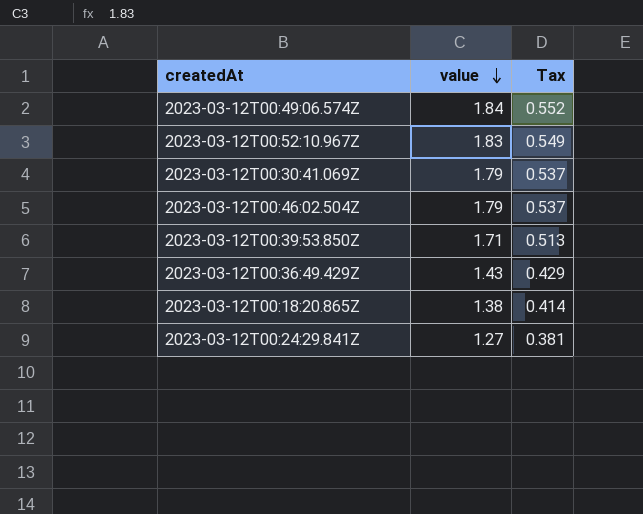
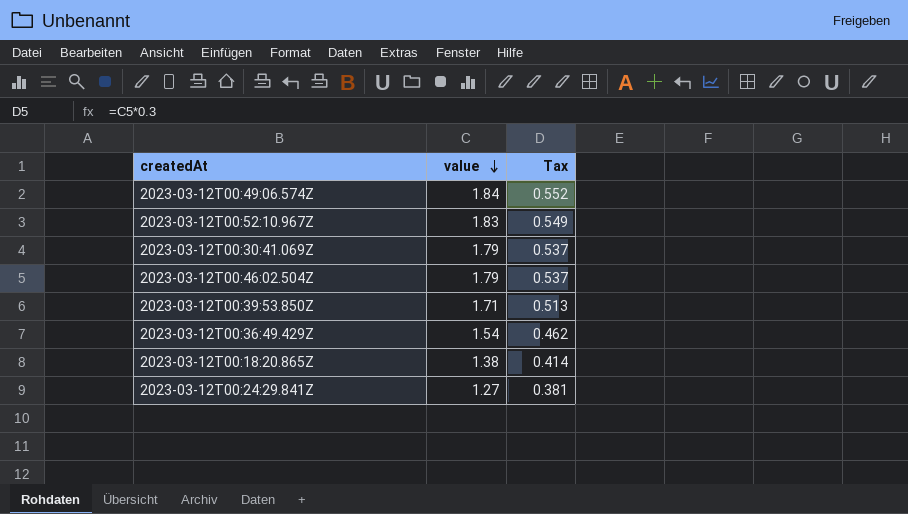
2023-03-12T00:36:49.429Z | value: 1.43 -> 1.54
2023-03-12T00:36:49.429Z | Tax: 0.429 -> 0.462

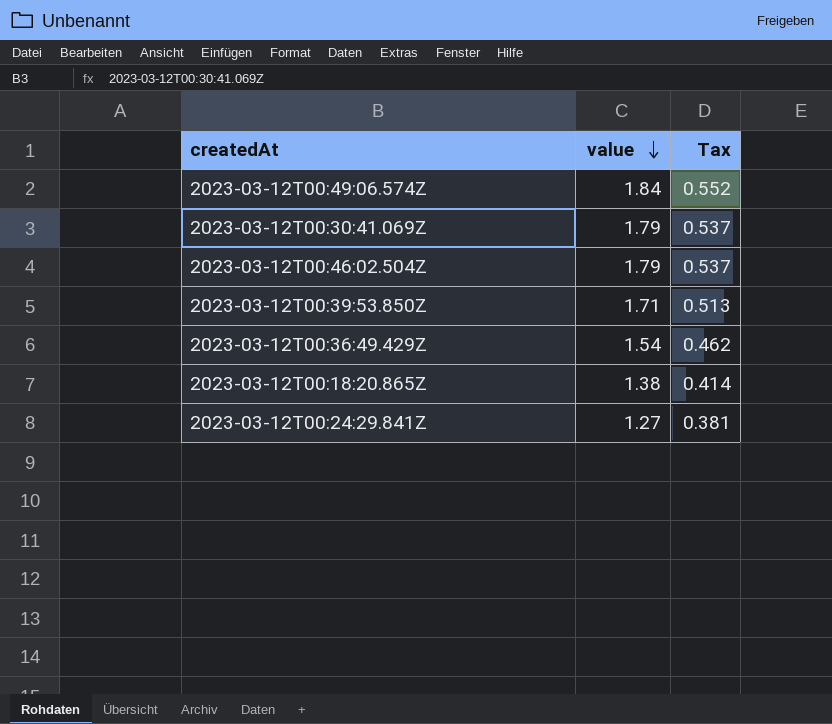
row 2023-03-12T00:52:10.967Z: 1.83 | 0.549 -> none

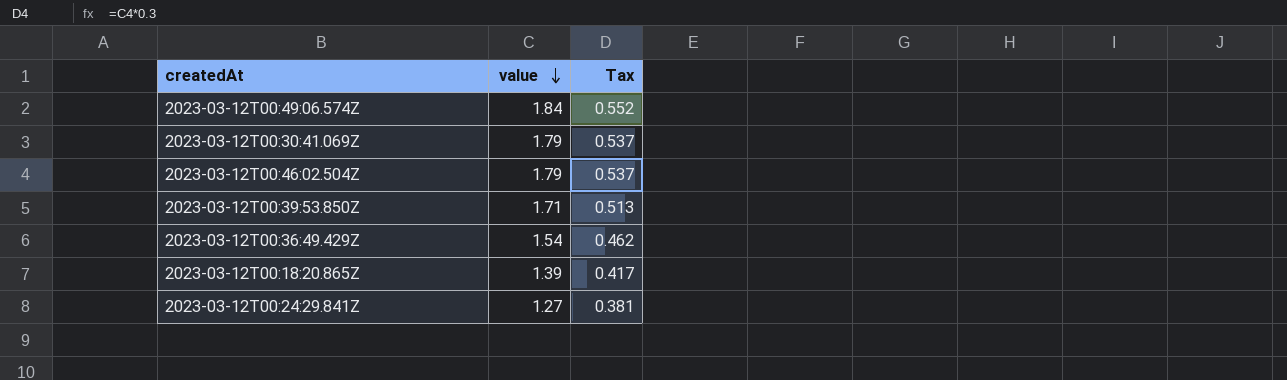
2023-03-12T00:18:20.865Z | value: 1.38 -> 1.39
2023-03-12T00:18:20.865Z | Tax: 0.414 -> 0.417

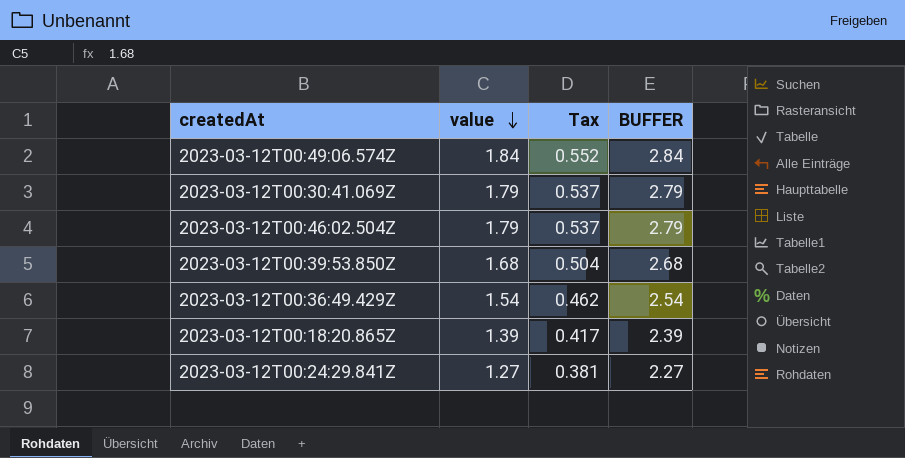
column BUFFER | formula: none -> [value] + 1
2023-03-12T00:39:53.850Z | value: 1.71 -> 1.68
2023-03-12T00:39:53.850Z | Tax: 0.513 -> 0.504

